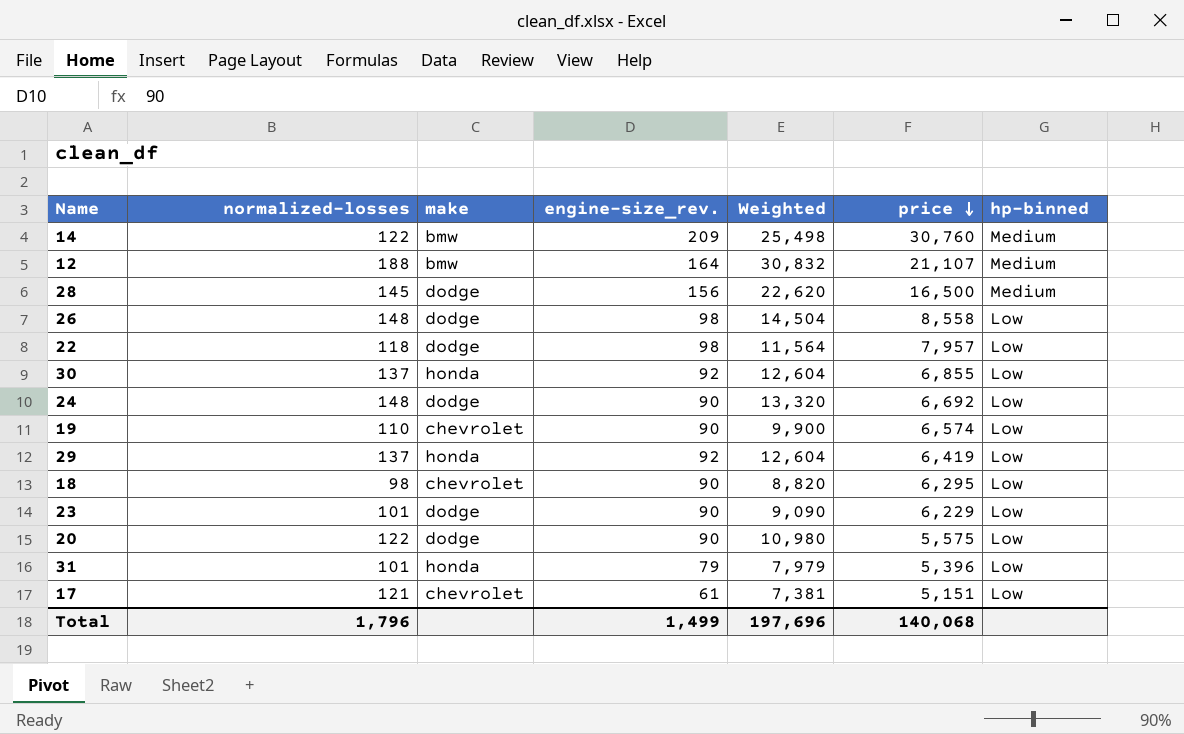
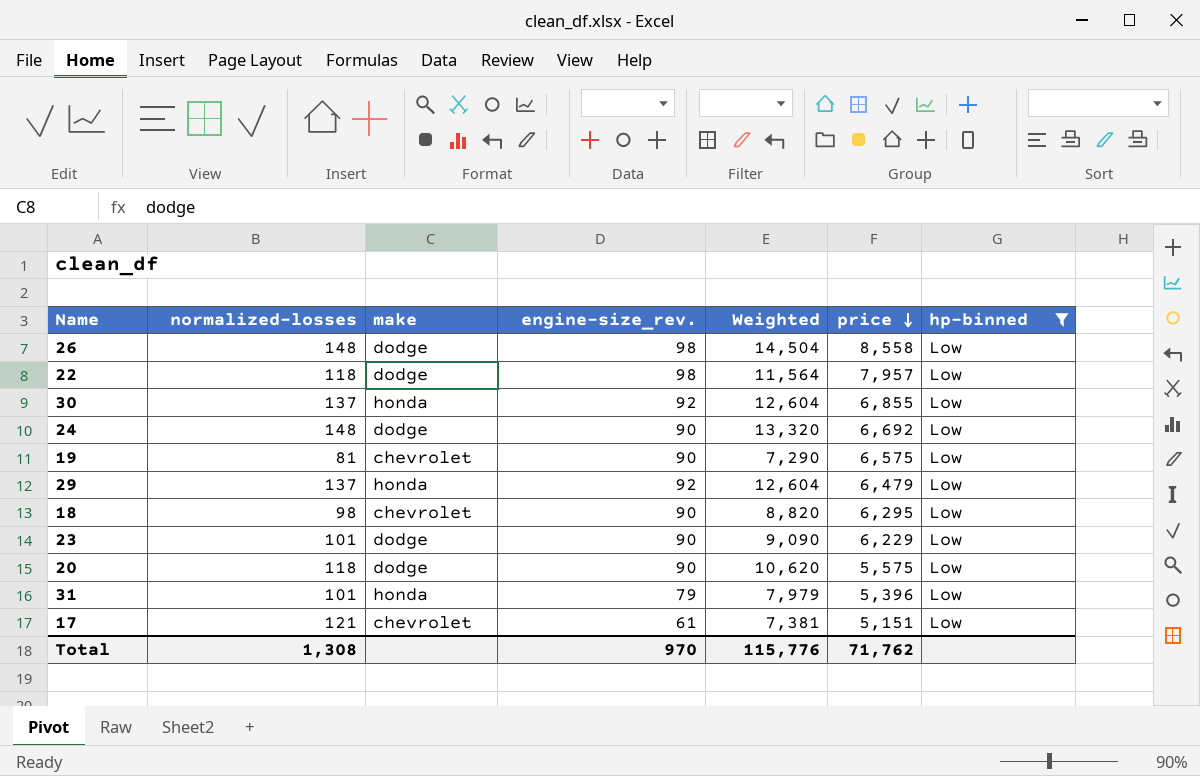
filter: none -> hp-binned = Low
19 | normalized-losses: 110 -> 81
19 | Weighted: 9,900 -> 7,290
19 | price: 6,574 -> 6,575
29 | price: 6,419 -> 6,479
20 | normalized-losses: 122 -> 118
20 | Weighted: 10,980 -> 10,620
Total | normalized-losses: 1,796 -> 1,308
Total | engine-size_rev.: 1,499 -> 970
Total | Weighted: 197,696 -> 115,776
Total | price: 140,068 -> 71,762

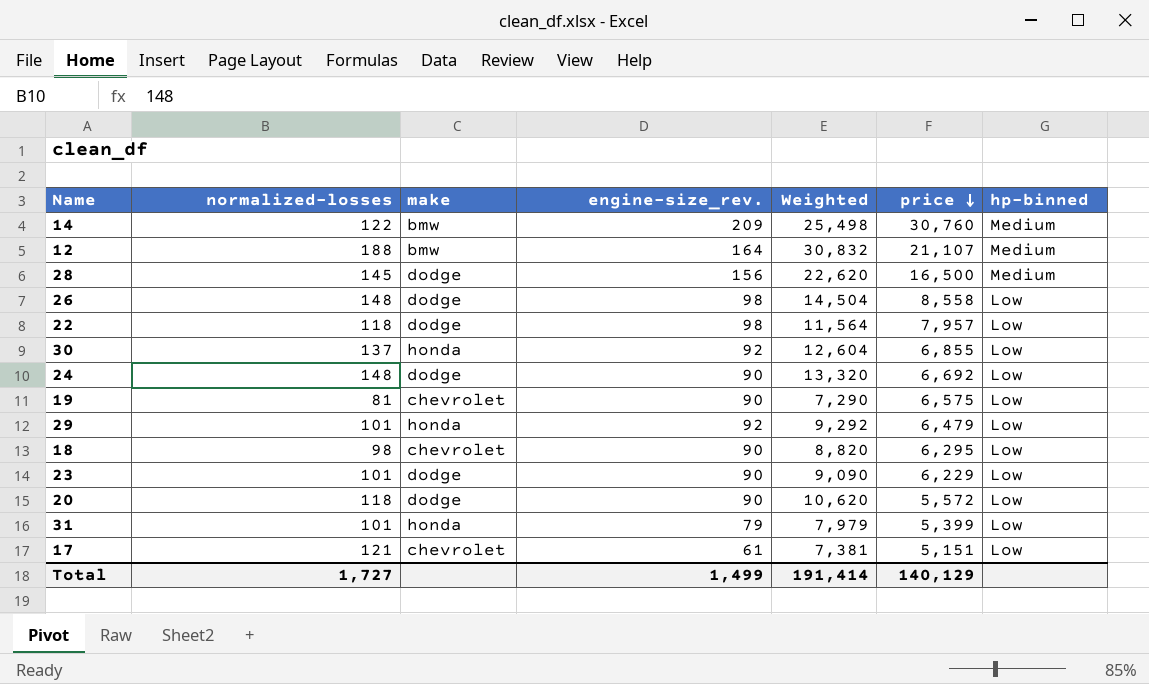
filter: hp-binned = Low -> none
29 | normalized-losses: 137 -> 101
29 | Weighted: 12,604 -> 9,292
20 | price: 5,575 -> 5,572
31 | price: 5,396 -> 5,399
Total | normalized-losses: 1,308 -> 1,727
Total | engine-size_rev.: 970 -> 1,499
Total | Weighted: 115,776 -> 191,414
Total | price: 71,762 -> 140,129

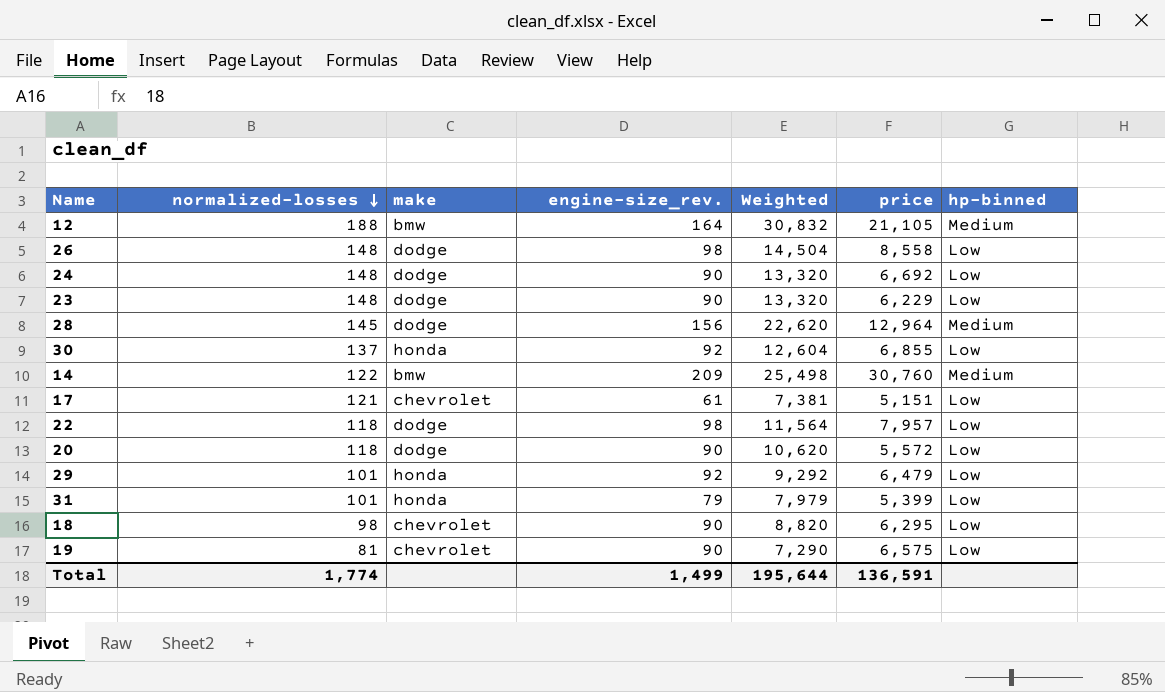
row order: price descending -> normalized-losses descending
12 | price: 21,107 -> 21,105
23 | normalized-losses: 101 -> 148
23 | Weighted: 9,090 -> 13,320
28 | price: 16,500 -> 12,964
Total | normalized-losses: 1,727 -> 1,774
Total | Weighted: 191,414 -> 195,644
Total | price: 140,129 -> 136,591

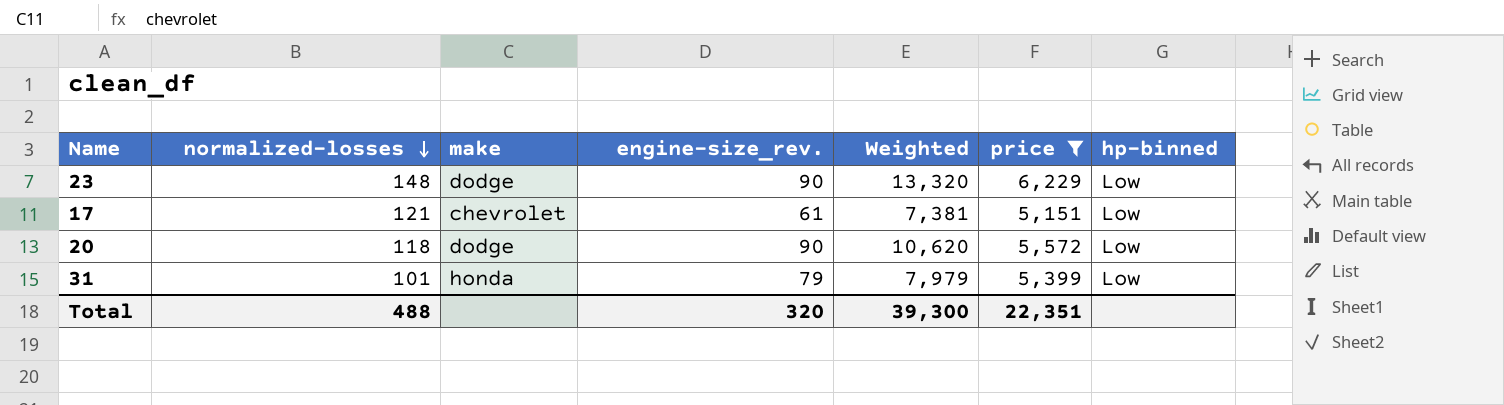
filter: none -> price <= 6,229
Total | normalized-losses: 1,774 -> 488
Total | engine-size_rev.: 1,499 -> 320
Total | Weighted: 195,644 -> 39,300
Total | price: 136,591 -> 22,351

